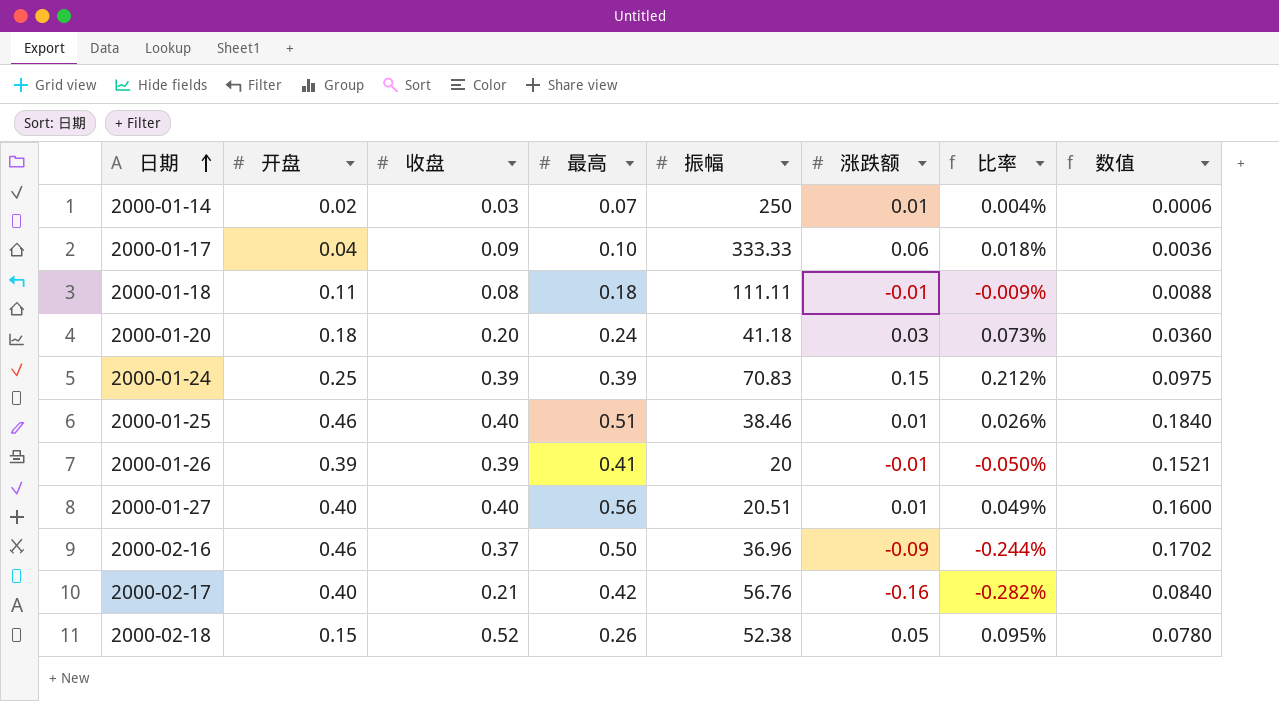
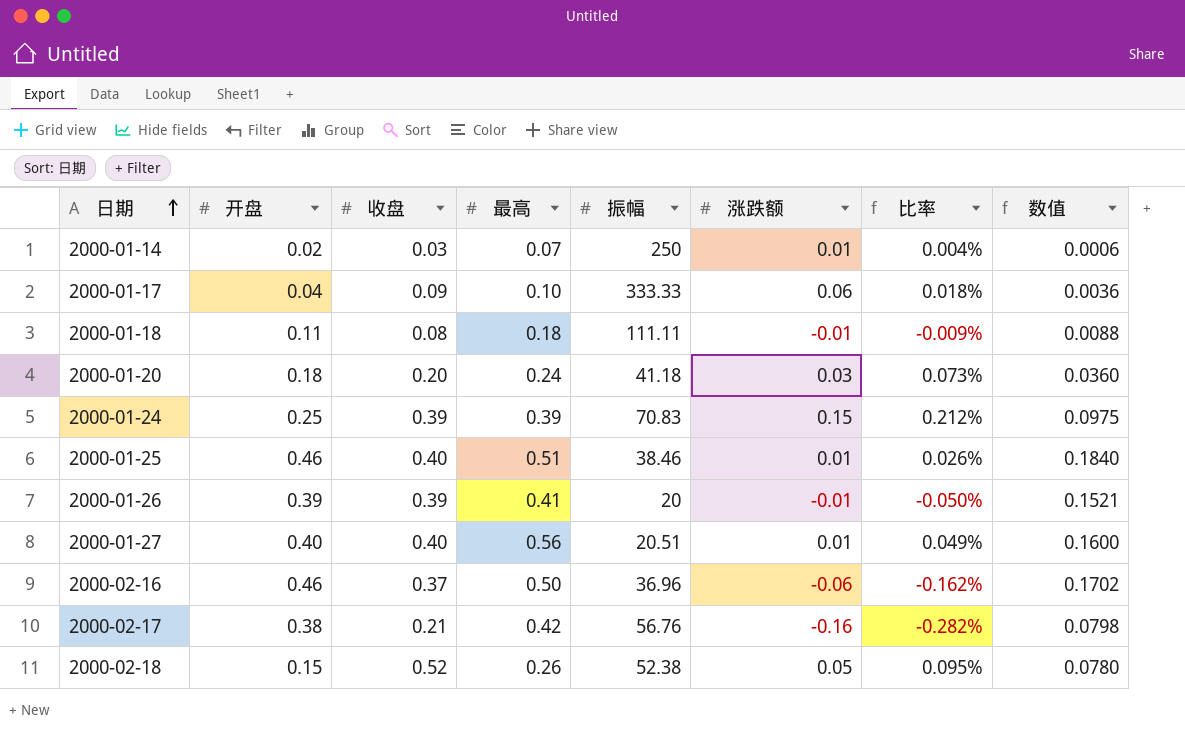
2000-02-16 | 涨跌额: -0.09 -> -0.06
2000-02-16 | 比率: -0.244% -> -0.162%
2000-02-17 | 开盘: 0.40 -> 0.38
2000-02-17 | 数值: 0.0840 -> 0.0798

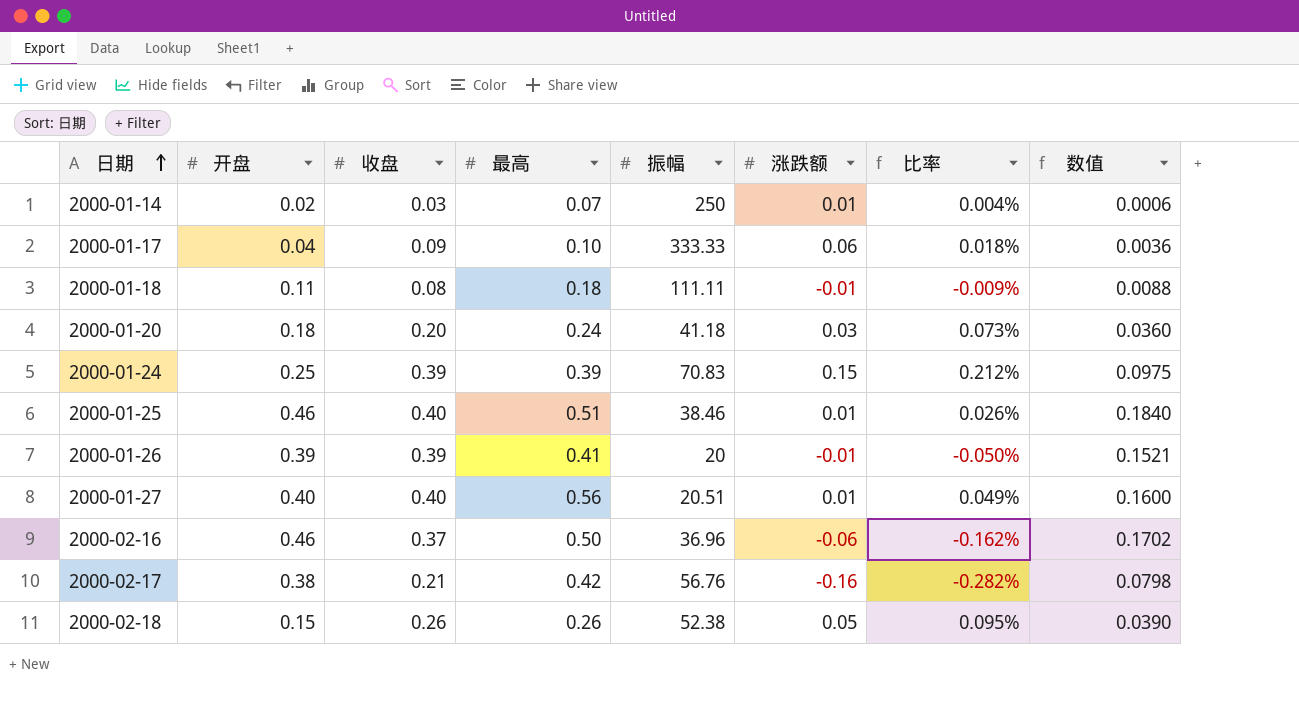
2000-02-18 | 收盘: 0.52 -> 0.26
2000-02-18 | 数值: 0.0780 -> 0.0390

